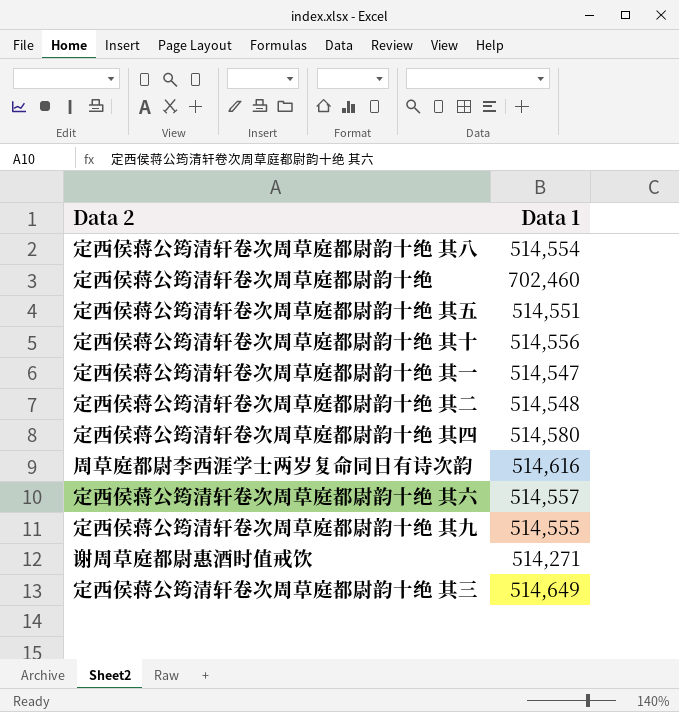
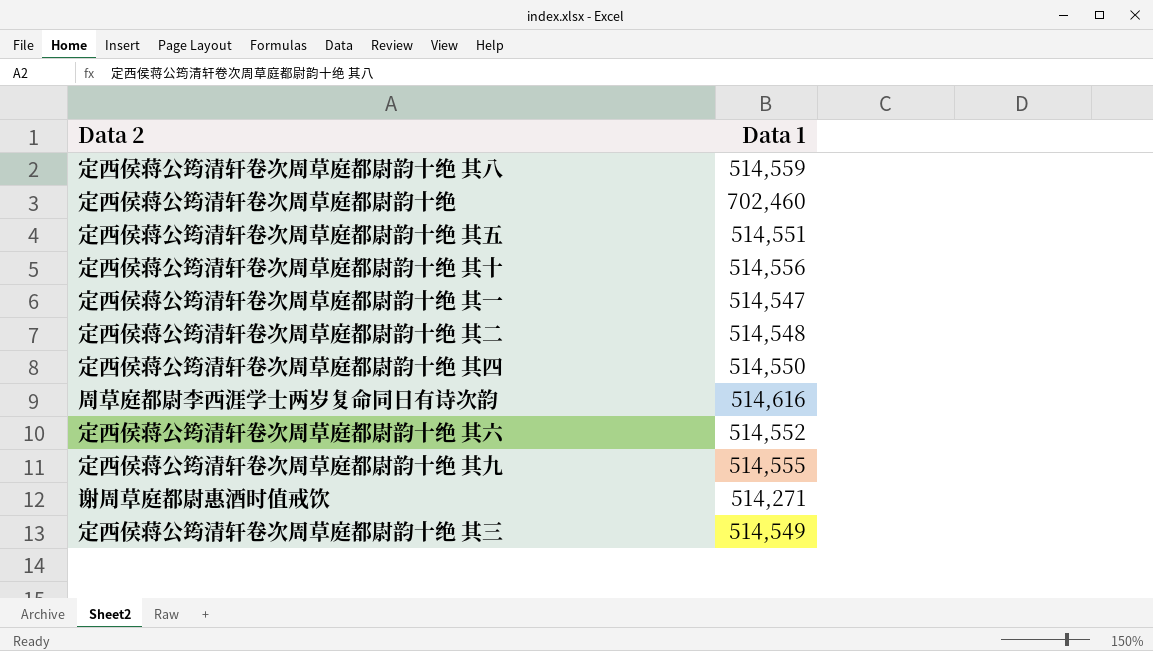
定西侯蒋公筠清轩卷次周草庭都尉韵十绝 其八 | Data 1: 514,554 -> 514,559
定西侯蒋公筠清轩卷次周草庭都尉韵十绝 其四 | Data 1: 514,580 -> 514,550
定西侯蒋公筠清轩卷次周草庭都尉韵十绝 其六 | Data 1: 514,557 -> 514,552
定西侯蒋公筠清轩卷次周草庭都尉韵十绝 其三 | Data 1: 514,649 -> 514,549

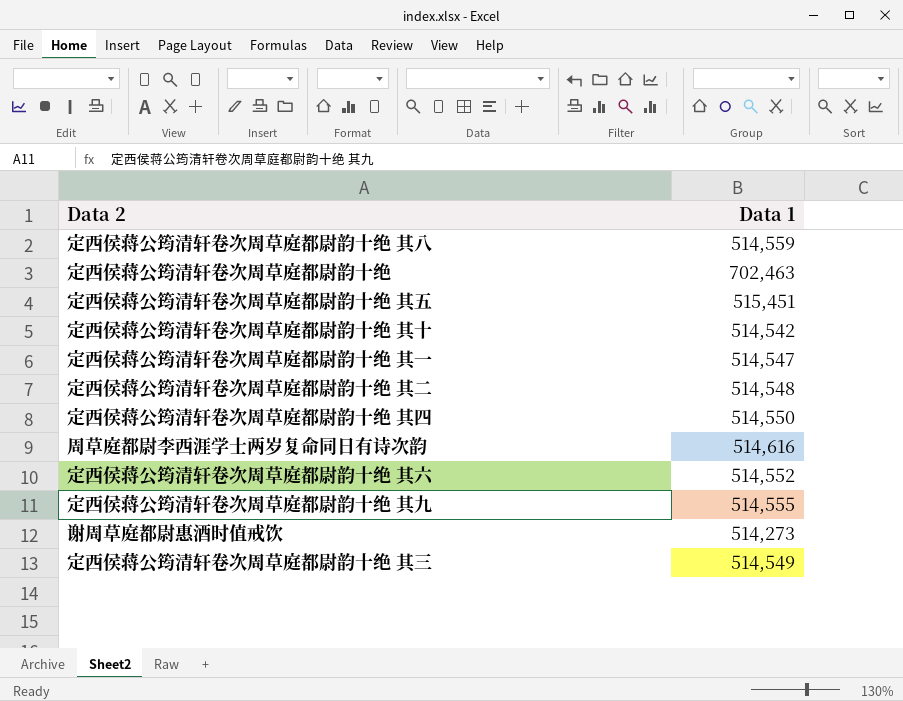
定西侯蒋公筠清轩卷次周草庭都尉韵十绝 | Data 1: 702,460 -> 702,463
定西侯蒋公筠清轩卷次周草庭都尉韵十绝 其五 | Data 1: 514,551 -> 515,451
定西侯蒋公筠清轩卷次周草庭都尉韵十绝 其十 | Data 1: 514,556 -> 514,542
谢周草庭都尉惠酒时值戒饮 | Data 1: 514,271 -> 514,273

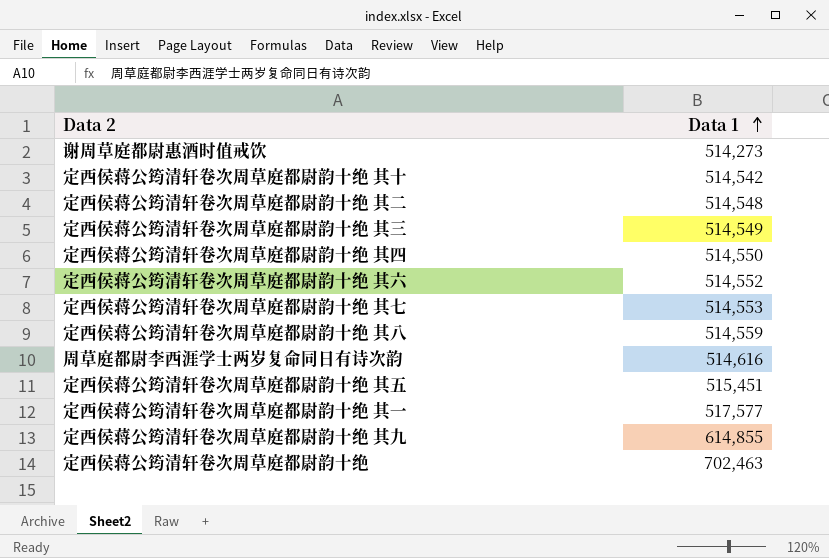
row order: none -> Data 1 ascending
row 定西侯蒋公筠清轩卷次周草庭都尉韵十绝 其七: none -> 514,553
定西侯蒋公筠清轩卷次周草庭都尉韵十绝 其一 | Data 1: 514,547 -> 517,577
定西侯蒋公筠清轩卷次周草庭都尉韵十绝 其九 | Data 1: 514,555 -> 614,855

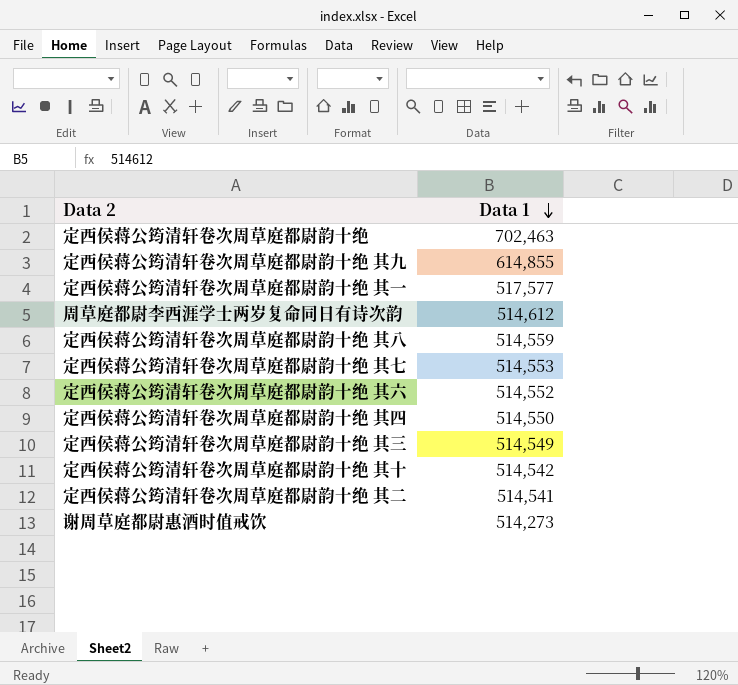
row order: Data 1 ascending -> Data 1 descending
row 定西侯蒋公筠清轩卷次周草庭都尉韵十绝 其五: 515,451 -> none
周草庭都尉李西涯学士两岁复命同日有诗次韵 | Data 1: 514,616 -> 514,612
定西侯蒋公筠清轩卷次周草庭都尉韵十绝 其二 | Data 1: 514,548 -> 514,541

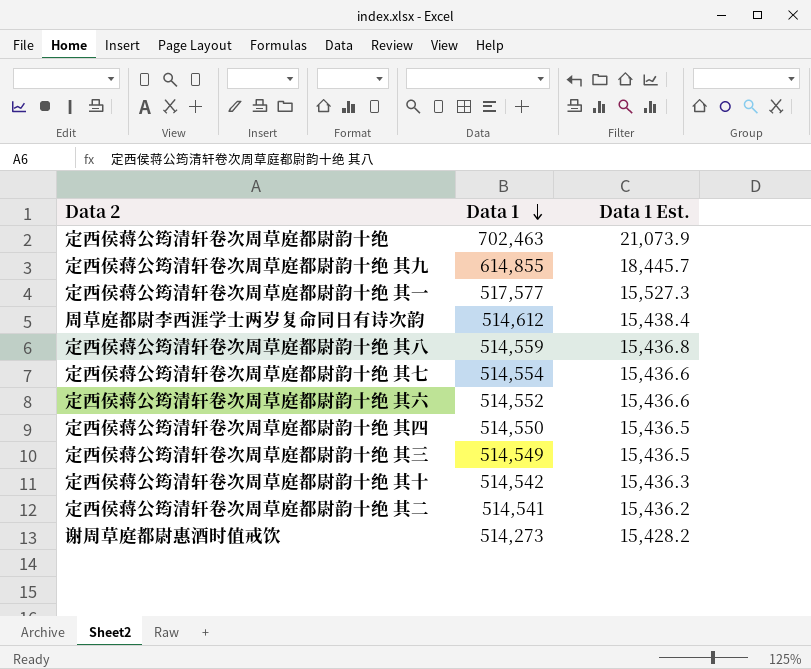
column Data 1 Est. | formula: none -> [Data 1] * 0.03
定西侯蒋公筠清轩卷次周草庭都尉韵十绝 其七 | Data 1: 514,553 -> 514,554

